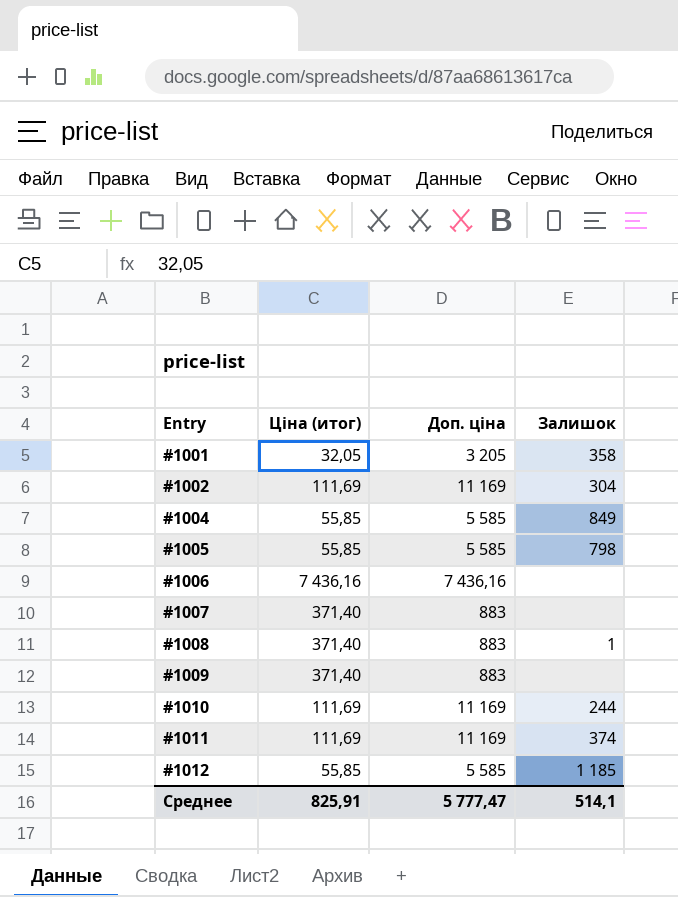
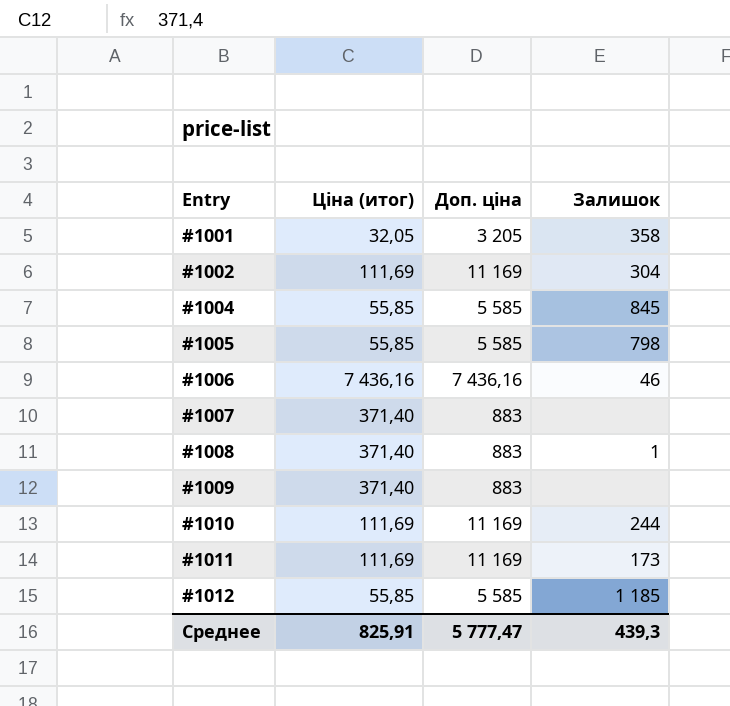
#1004 | Залишок: 849 -> 845
#1006 | Залишок: none -> 46
#1011 | Залишок: 374 -> 173
Среднее | Залишок: 514,1 -> 439,3

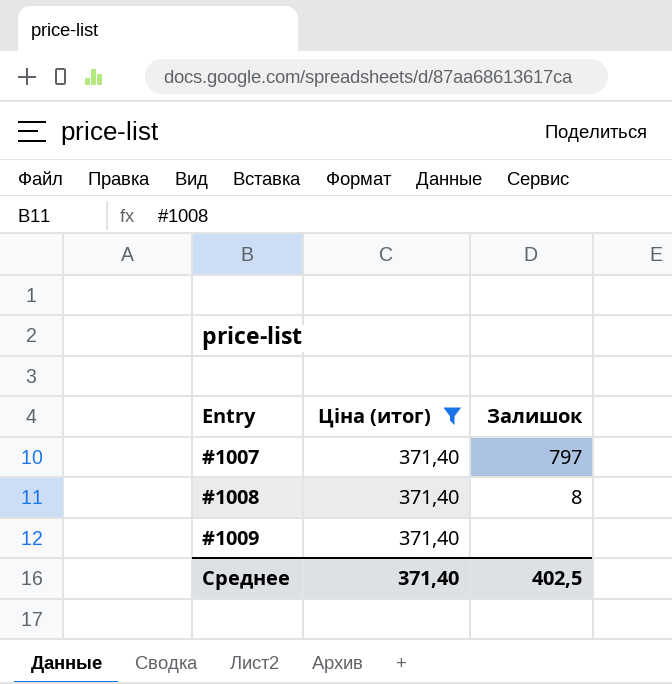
filter: none -> Ціна (итог) = 371,40
column Доп. ціна | position: 3 -> none
#1007 | Залишок: none -> 797
#1008 | Залишок: 1 -> 8
Среднее | Ціна (итог): 825,91 -> 371,40
Среднее | Залишок: 439,3 -> 402,5

